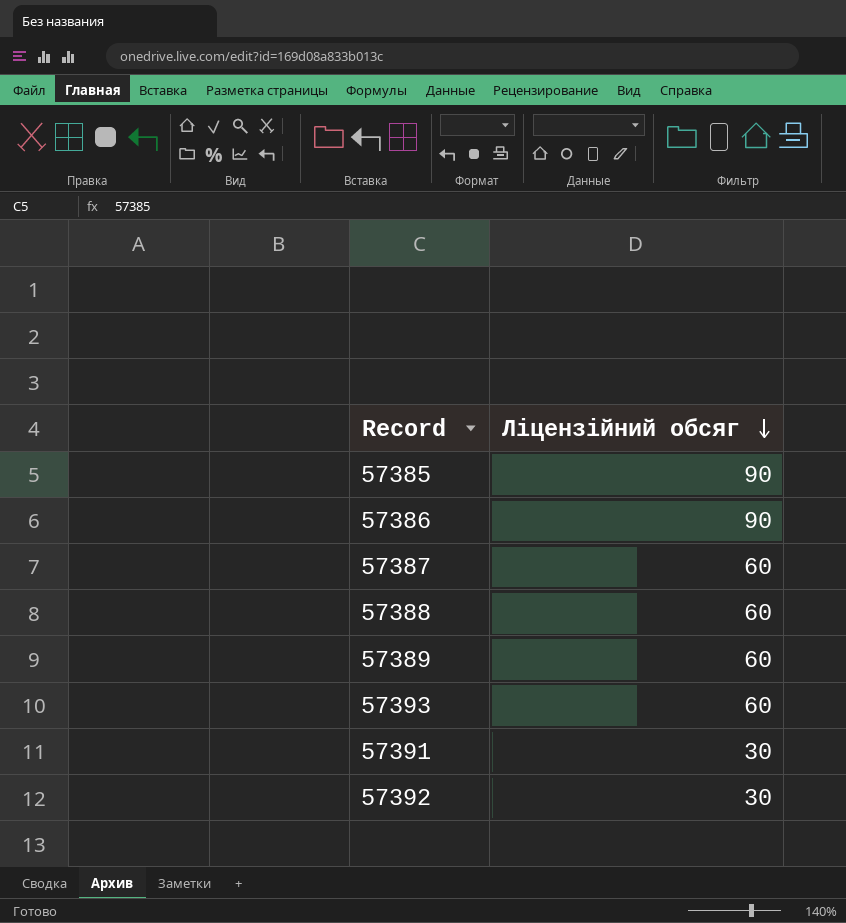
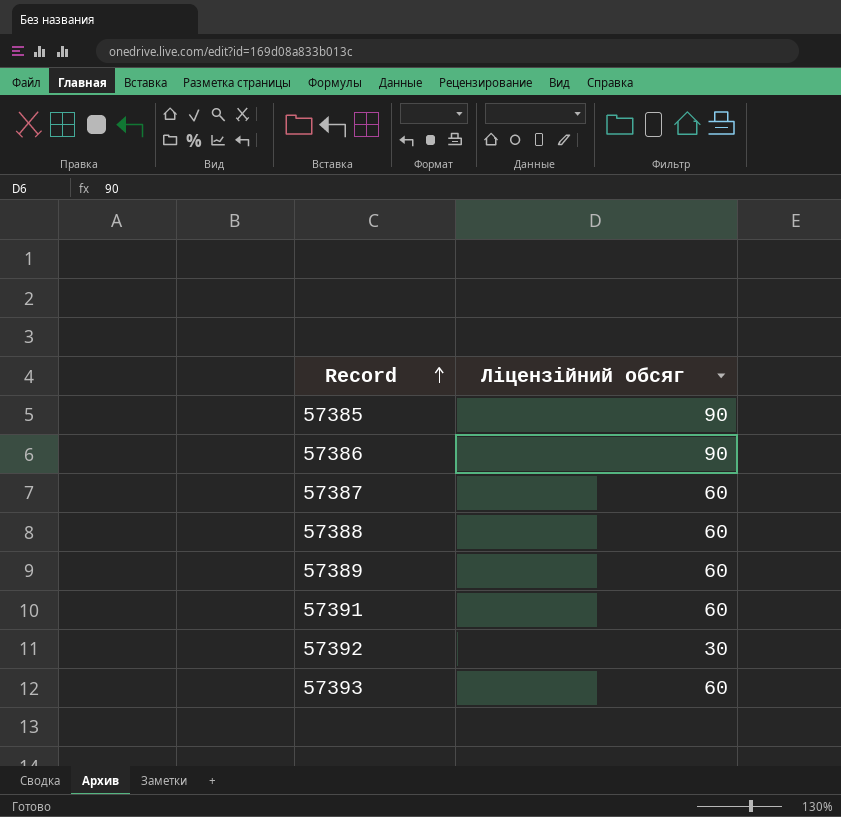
row order: Ліцензійний обсяг descending -> Record ascending
57391 | Ліцензійний обсяг: 30 -> 60

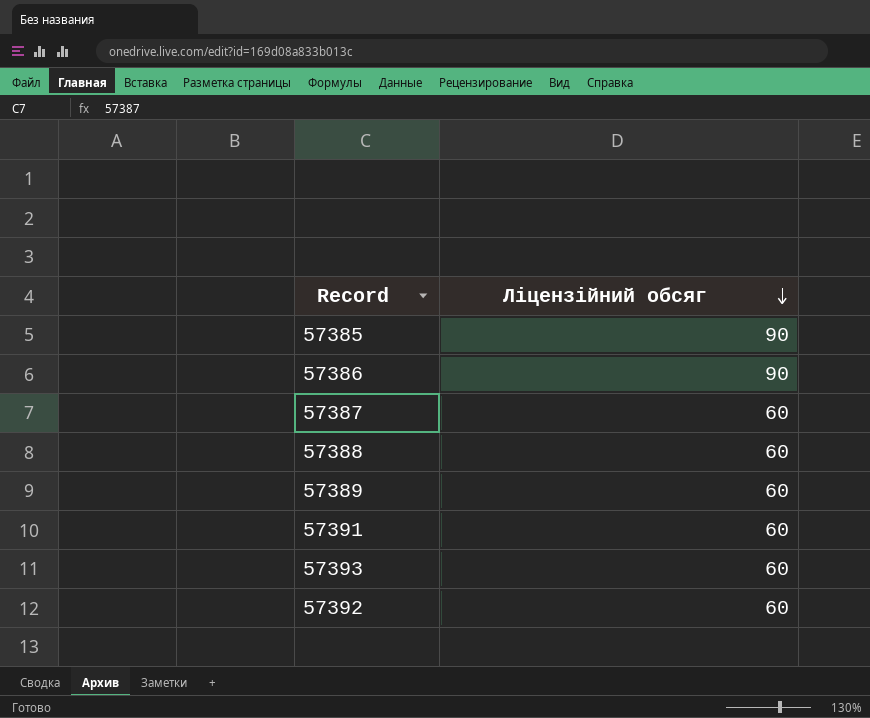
row order: Record ascending -> Ліцензійний обсяг descending
57392 | Ліцензійний обсяг: 30 -> 60

